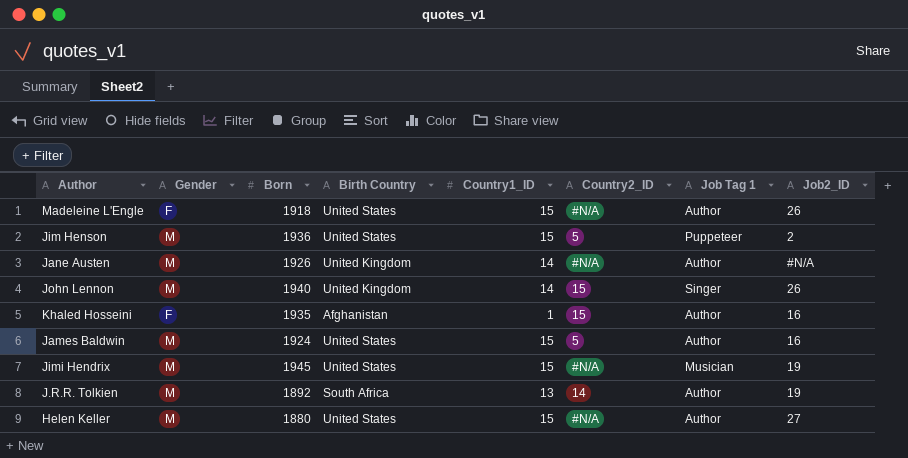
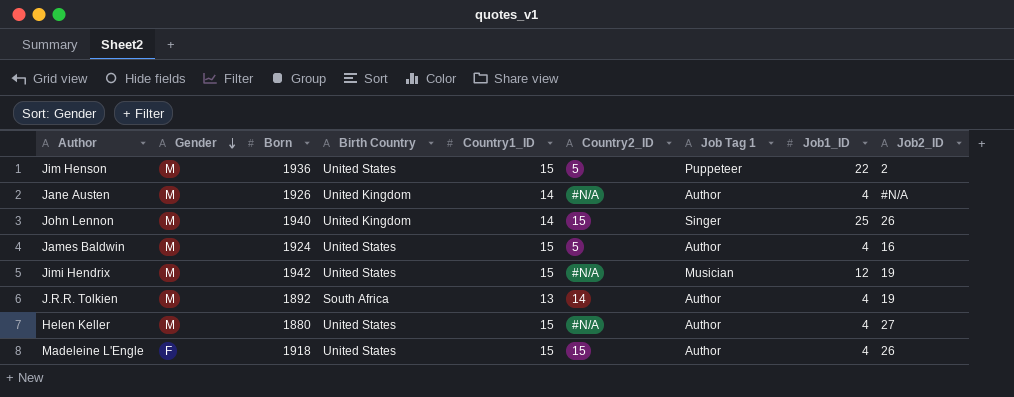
row order: none -> Gender descending
column Job1_ID | position: none -> 8
row Khaled Hosseini: F | 1935 | Afghanistan | 1 | 15 | Author | 16 -> none
Jimi Hendrix | Born: 1945 -> 1942
Madeleine L'Engle | Country2_ID: #N/A -> 15

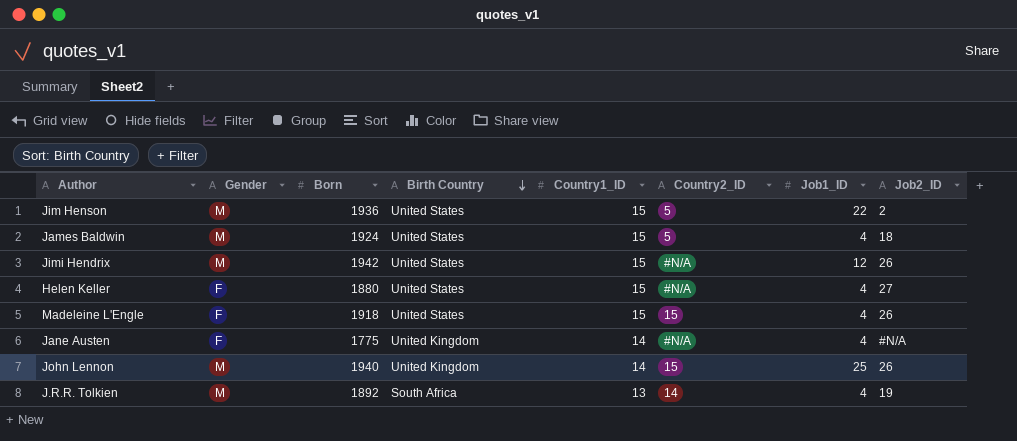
row order: Gender descending -> Birth Country descending
column Job Tag 1 | position: 7 -> none
James Baldwin | Job2_ID: 16 -> 18
Jimi Hendrix | Job2_ID: 19 -> 26
Helen Keller | Gender: M -> F
Jane Austen | Gender: M -> F
Jane Austen | Born: 1926 -> 1775

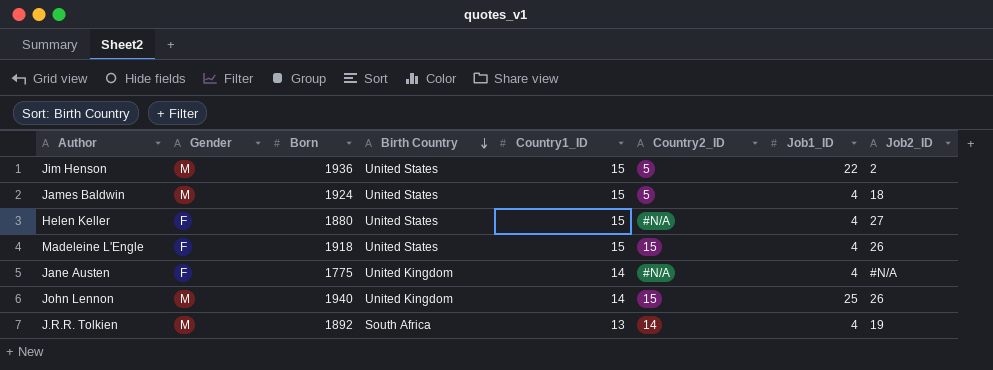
row Jimi Hendrix: M | 1942 | United States | 15 | #N/A | 12 | 26 -> none

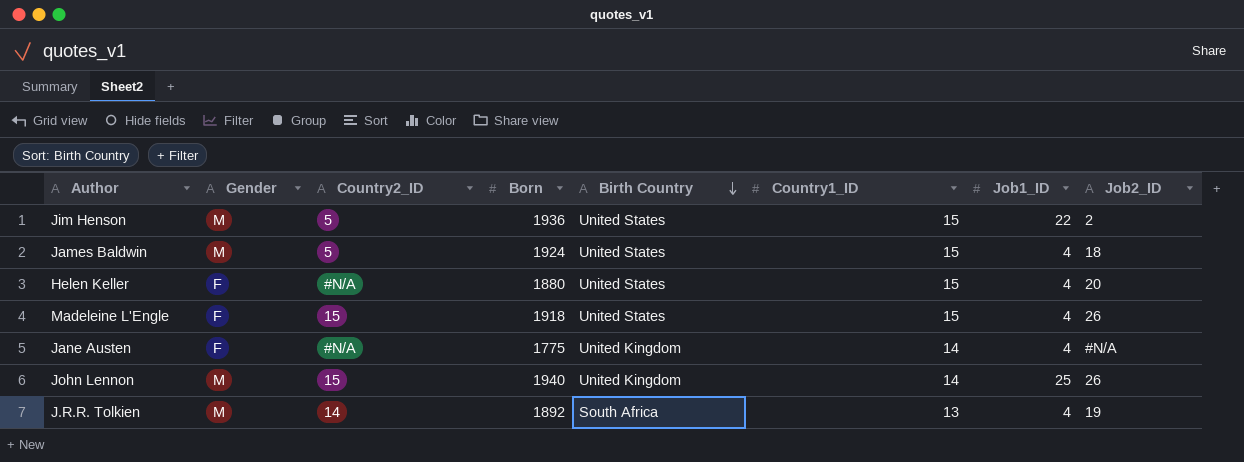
column Country2_ID | position: 6 -> 3
Helen Keller | Job2_ID: 27 -> 20

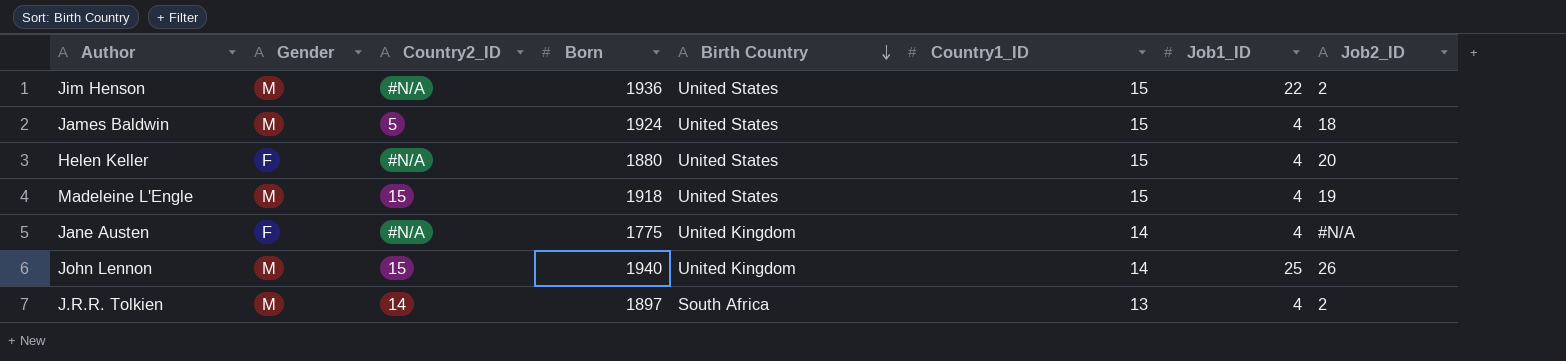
Jim Henson | Country2_ID: 5 -> #N/A
Madeleine L'Engle | Gender: F -> M
Madeleine L'Engle | Job2_ID: 26 -> 19
J.R.R. Tolkien | Born: 1892 -> 1897
J.R.R. Tolkien | Job2_ID: 19 -> 2

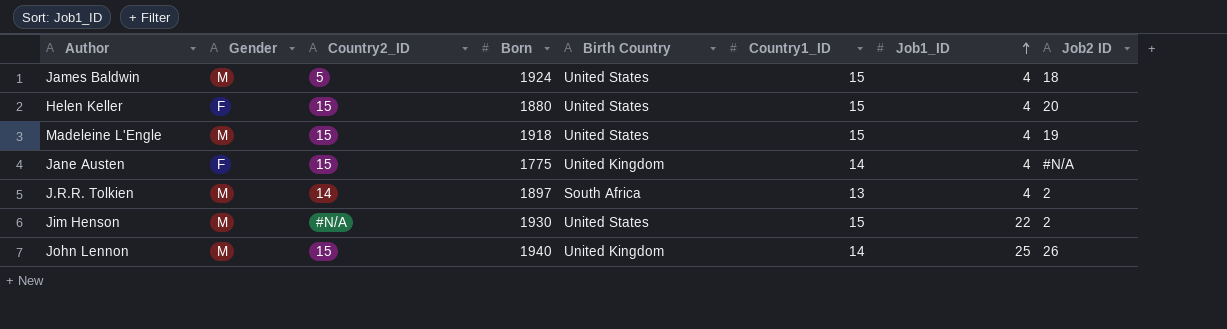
row order: Birth Country descending -> Job1_ID ascending
column name: Job2_ID -> Job2 ID
Helen Keller | Country2_ID: #N/A -> 15
Jane Austen | Country2_ID: #N/A -> 15
Jim Henson | Born: 1936 -> 1930

